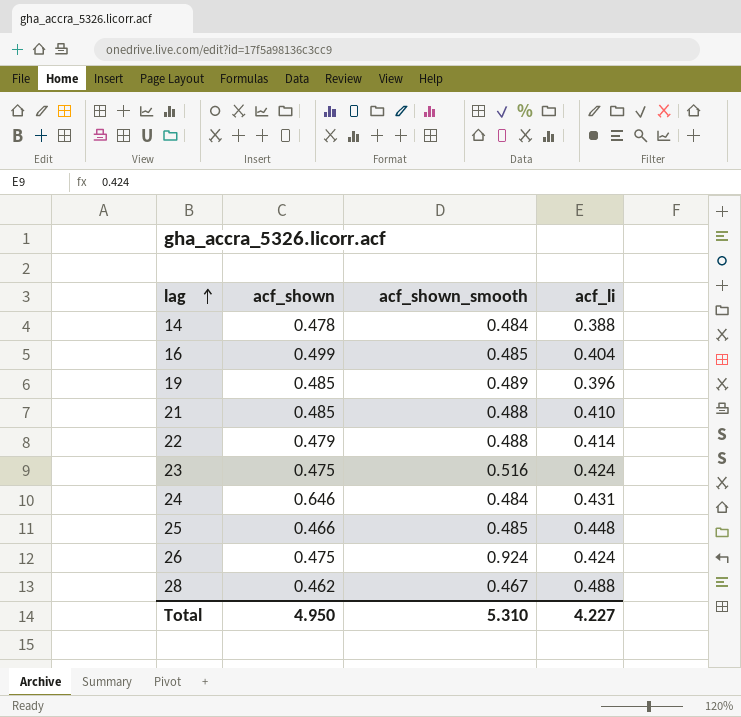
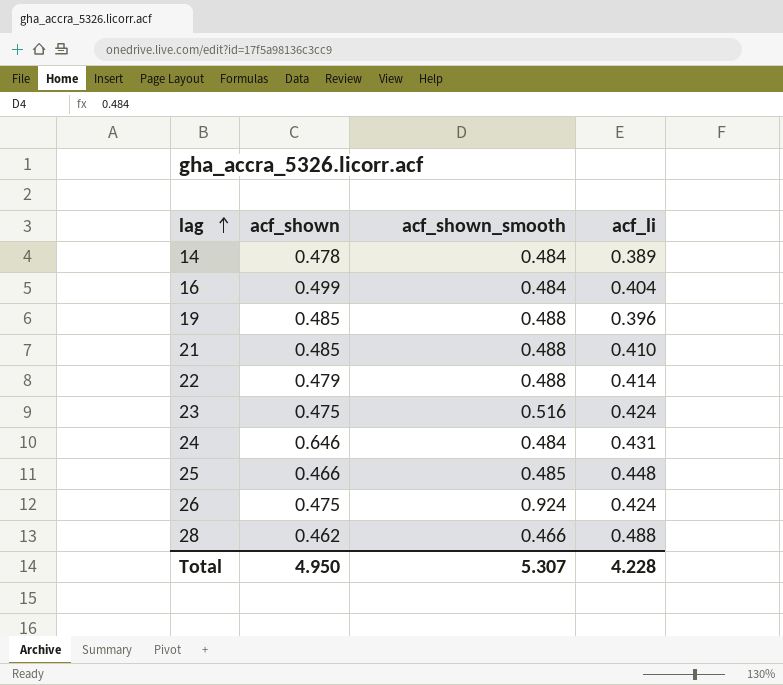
14 | acf_li: 0.388 -> 0.389
16 | acf_shown_smooth: 0.485 -> 0.484
19 | acf_shown_smooth: 0.489 -> 0.488
28 | acf_shown_smooth: 0.467 -> 0.466
Total | acf_shown_smooth: 5.310 -> 5.307
Total | acf_li: 4.227 -> 4.228

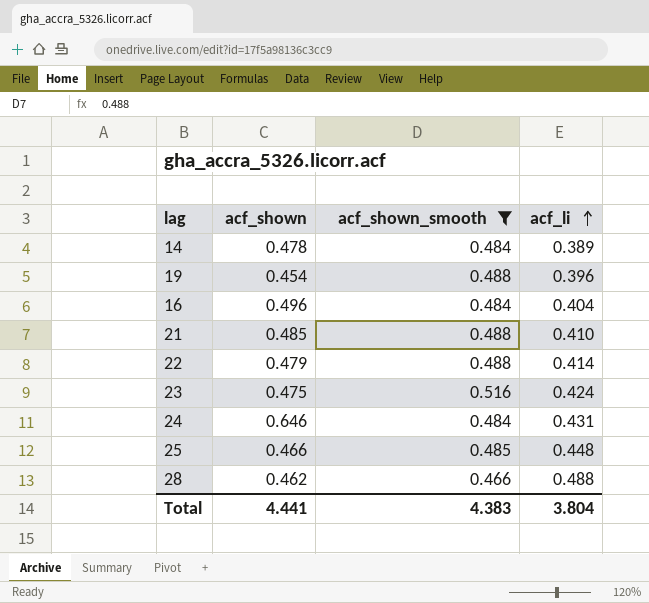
filter: none -> acf_shown_smooth != 0.924
row order: lag ascending -> acf_li ascending
19 | acf_shown: 0.485 -> 0.454
16 | acf_shown: 0.499 -> 0.496
Total | acf_shown: 4.950 -> 4.441
Total | acf_shown_smooth: 5.307 -> 4.383
Total | acf_li: 4.228 -> 3.804

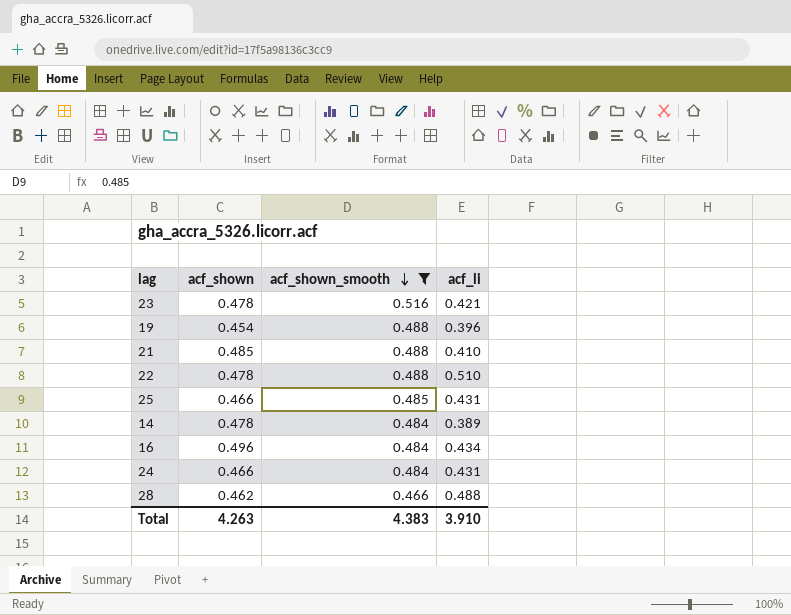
row order: acf_li ascending -> acf_shown_smooth descending
23 | acf_shown: 0.475 -> 0.478
23 | acf_li: 0.424 -> 0.421
22 | acf_shown: 0.479 -> 0.478
22 | acf_li: 0.414 -> 0.510
25 | acf_li: 0.448 -> 0.431
16 | acf_li: 0.404 -> 0.434
24 | acf_shown: 0.646 -> 0.466
Total | acf_shown: 4.441 -> 4.263
Total | acf_li: 3.804 -> 3.910

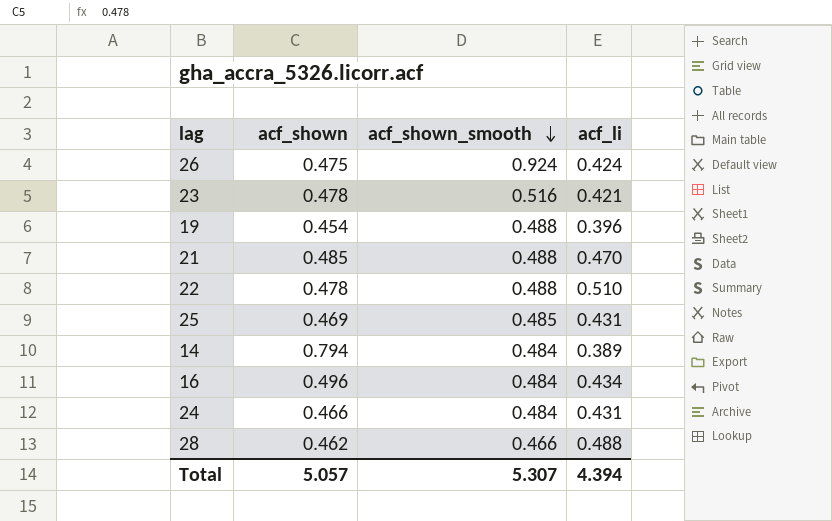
filter: acf_shown_smooth != 0.924 -> none
21 | acf_li: 0.410 -> 0.470
25 | acf_shown: 0.466 -> 0.469
14 | acf_shown: 0.478 -> 0.794
Total | acf_shown: 4.263 -> 5.057
Total | acf_shown_smooth: 4.383 -> 5.307
Total | acf_li: 3.910 -> 4.394

